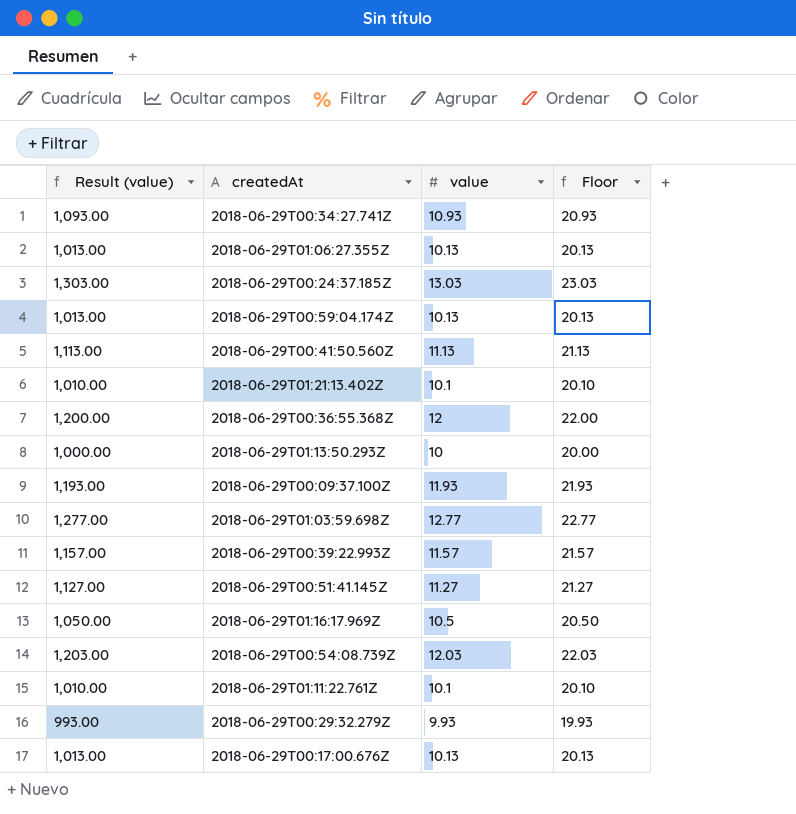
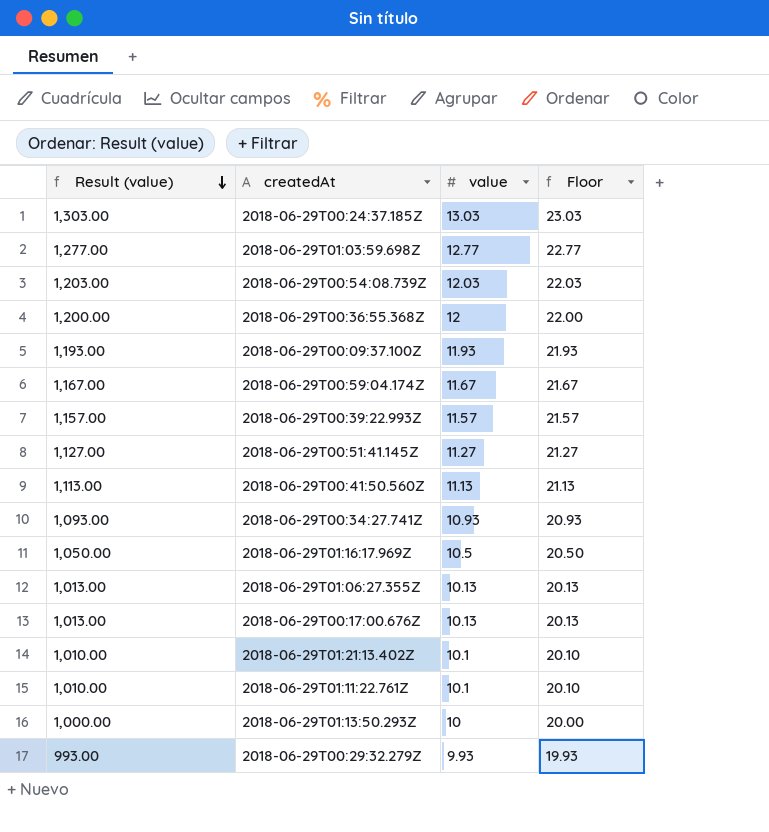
row order: none -> Result (value) descending
2018-06-29T00:59:04.174Z | Result (value): 1,013.00 -> 1,167.00
2018-06-29T00:59:04.174Z | value: 10.13 -> 11.67
2018-06-29T00:59:04.174Z | Floor: 20.13 -> 21.67

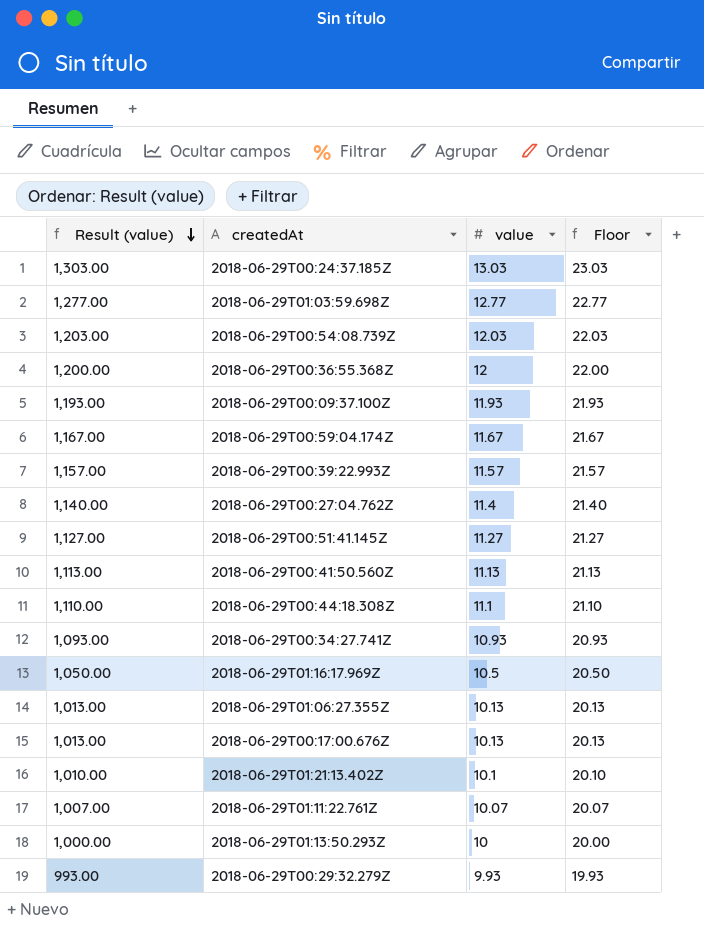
row 2018-06-29T00:27:04.762Z: none -> 1,140.00 | 11.4 | 21.40
row 2018-06-29T00:44:18.308Z: none -> 1,110.00 | 11.1 | 21.10
2018-06-29T01:11:22.761Z | Result (value): 1,010.00 -> 1,007.00
2018-06-29T01:11:22.761Z | value: 10.1 -> 10.07
2018-06-29T01:11:22.761Z | Floor: 20.10 -> 20.07

